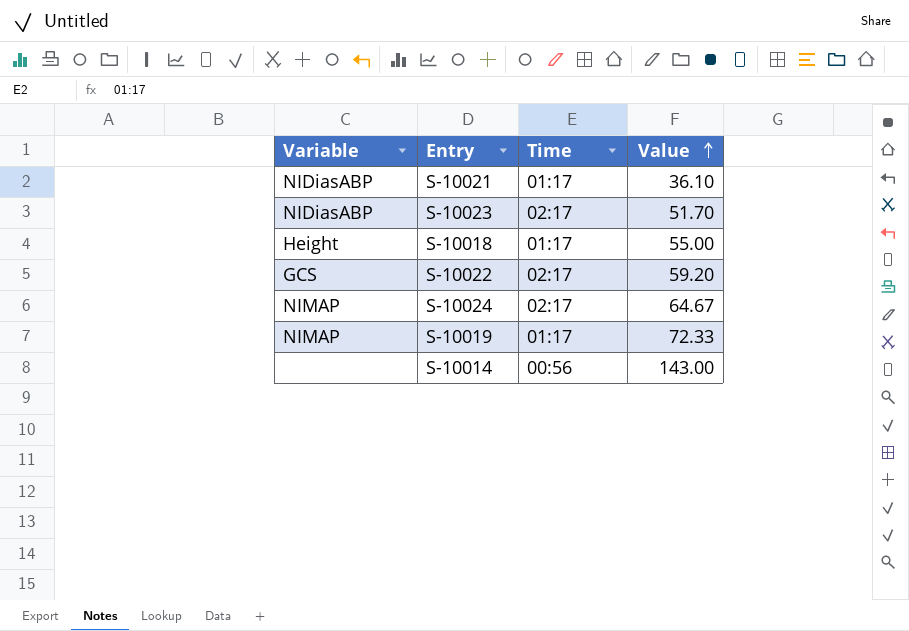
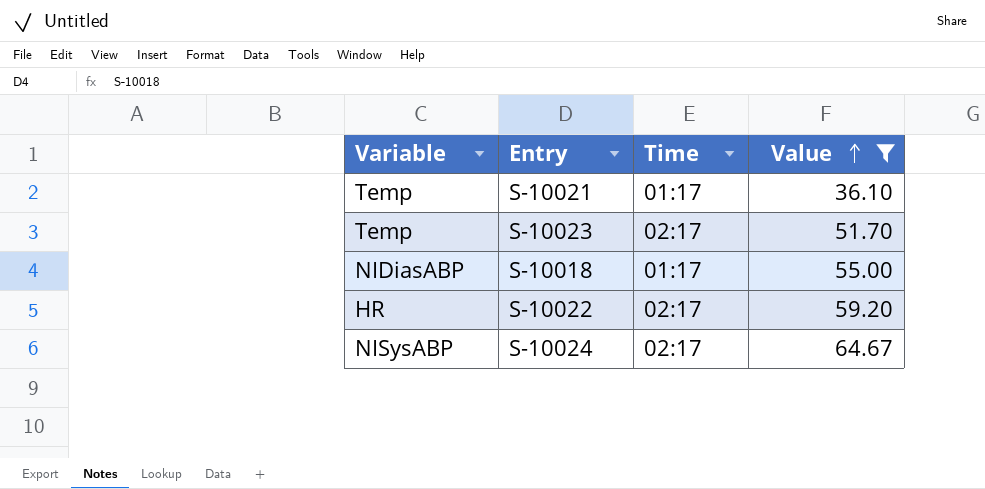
filter: none -> Value <= 64.67
S-10021 | Variable: NIDiasABP -> Temp
S-10023 | Variable: NIDiasABP -> Temp
S-10018 | Variable: Height -> NIDiasABP
S-10022 | Variable: GCS -> HR
S-10024 | Variable: NIMAP -> NISysABP

